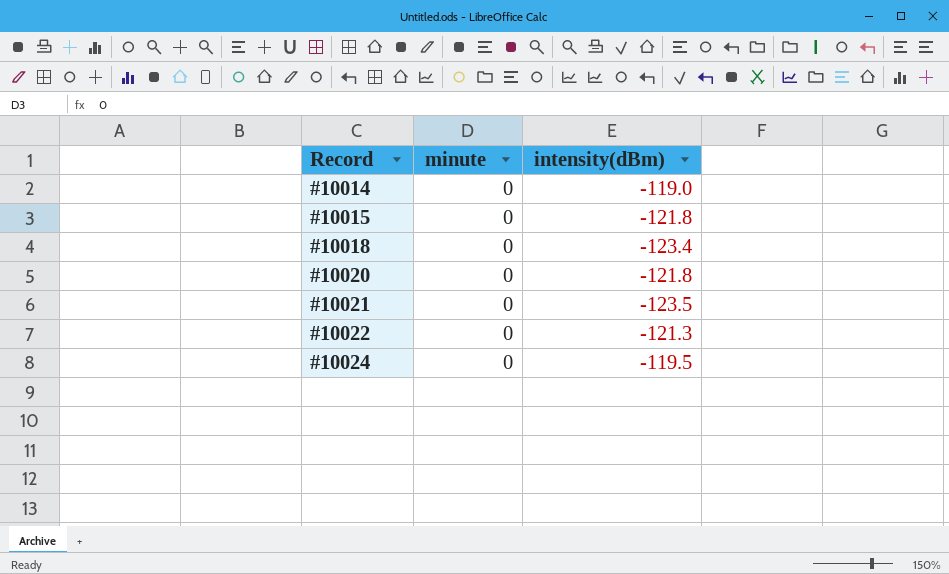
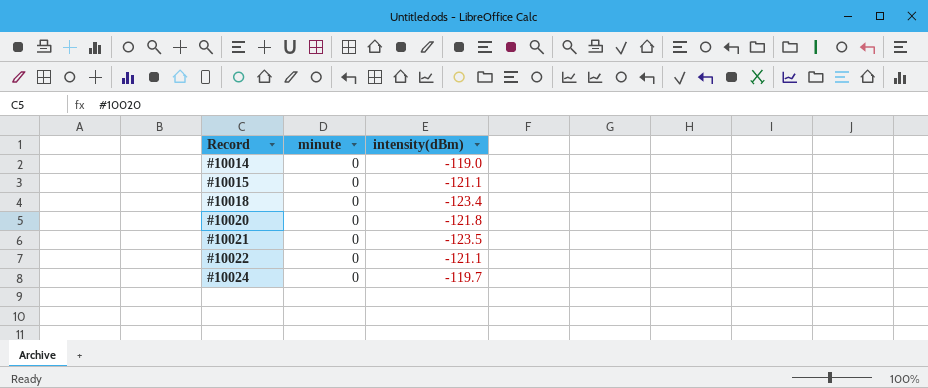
#10015 | intensity(dBm): -121.8 -> -121.1
#10022 | intensity(dBm): -121.3 -> -121.1
#10024 | intensity(dBm): -119.5 -> -119.7

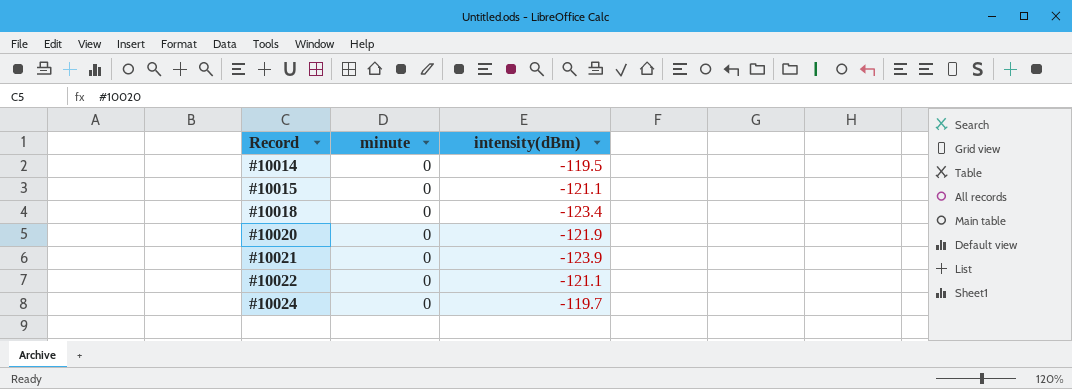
#10014 | intensity(dBm): -119.0 -> -119.5
#10020 | intensity(dBm): -121.8 -> -121.9
#10021 | intensity(dBm): -123.5 -> -123.9

